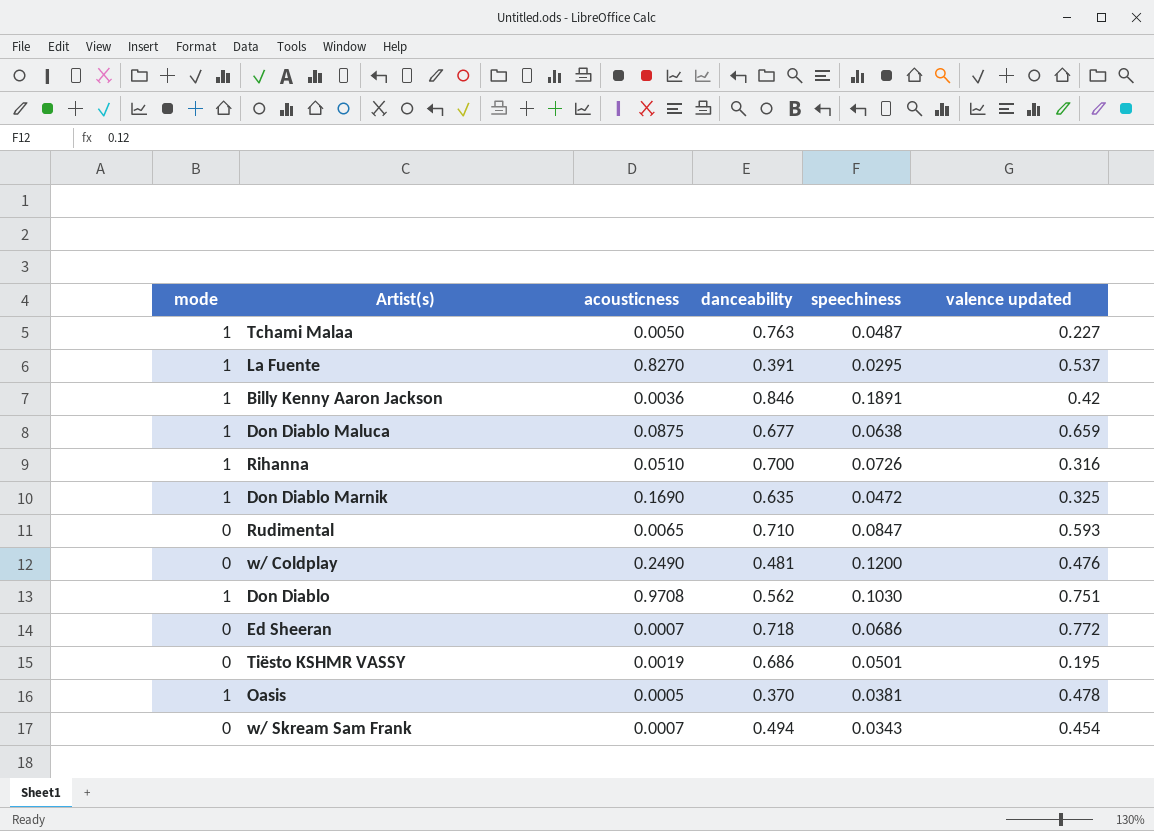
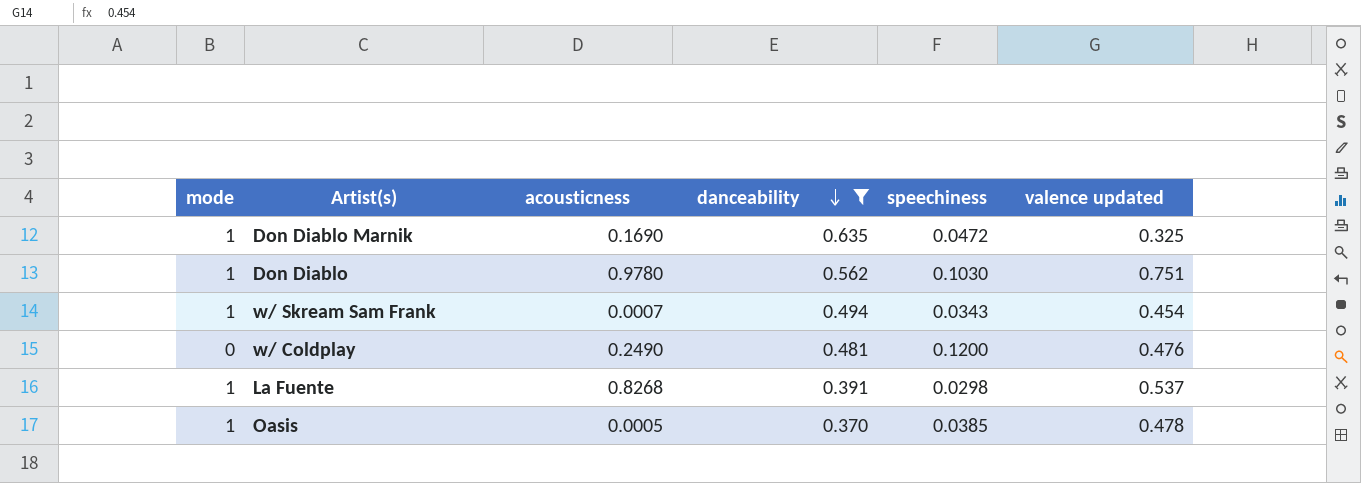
filter: none -> danceability <= 0.635
row order: none -> danceability descending
Don Diablo | acousticness: 0.9708 -> 0.9780
w/ Skream Sam Frank | mode: 0 -> 1
La Fuente | acousticness: 0.8270 -> 0.8268
La Fuente | speechiness: 0.0295 -> 0.0298
Oasis | speechiness: 0.0381 -> 0.0385

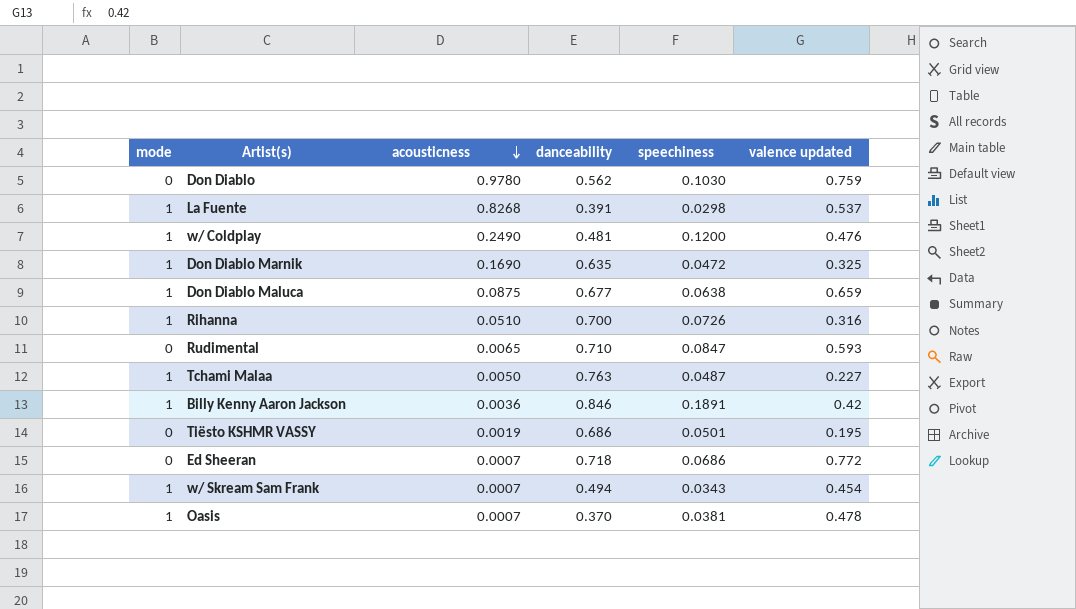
filter: danceability <= 0.635 -> none
row order: danceability descending -> acousticness descending
Don Diablo | mode: 1 -> 0
Don Diablo | valence updated: 0.751 -> 0.759
w/ Coldplay | mode: 0 -> 1
Oasis | acousticness: 0.0005 -> 0.0007
Oasis | speechiness: 0.0385 -> 0.0381

